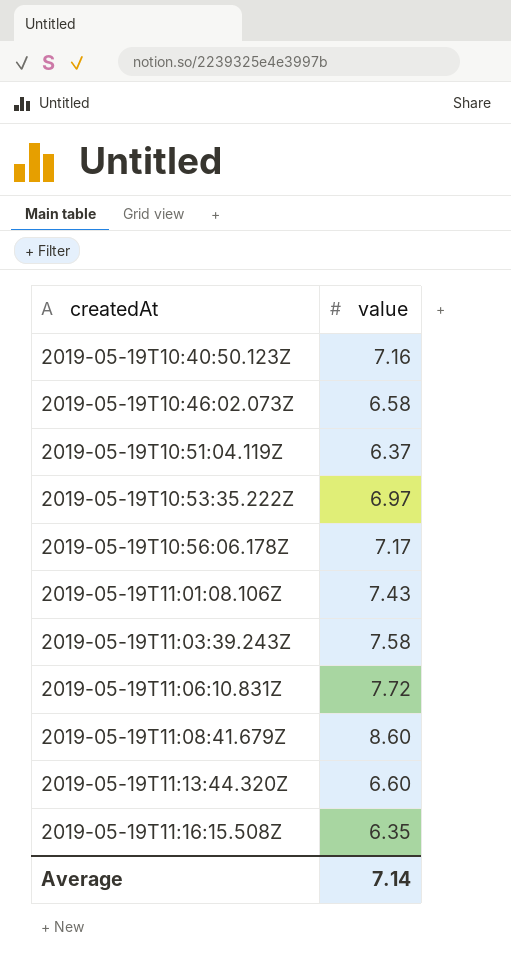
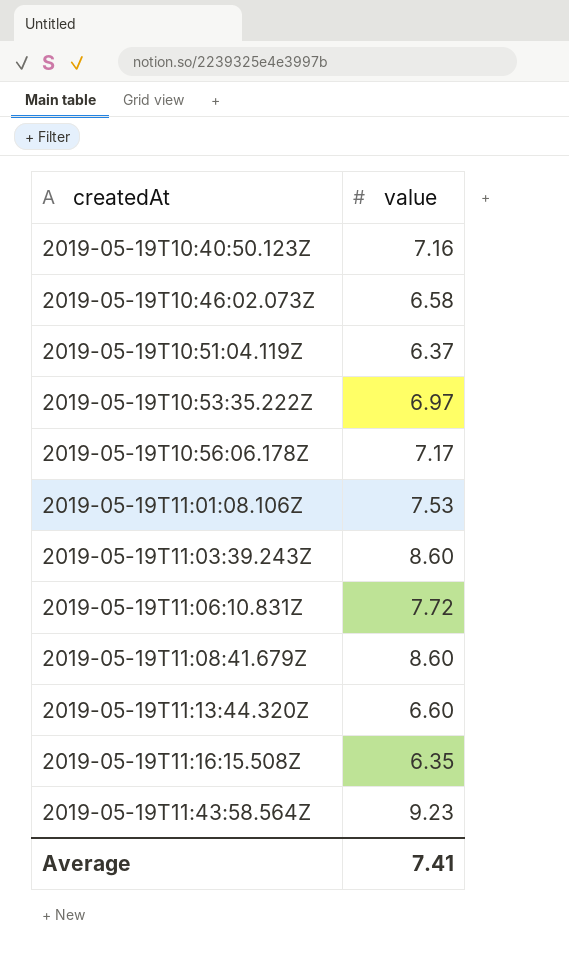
2019-05-19T11:01:08.106Z | value: 7.43 -> 7.53
2019-05-19T11:03:39.243Z | value: 7.58 -> 8.60
row 2019-05-19T11:43:58.564Z: none -> 9.23
Average | value: 7.14 -> 7.41

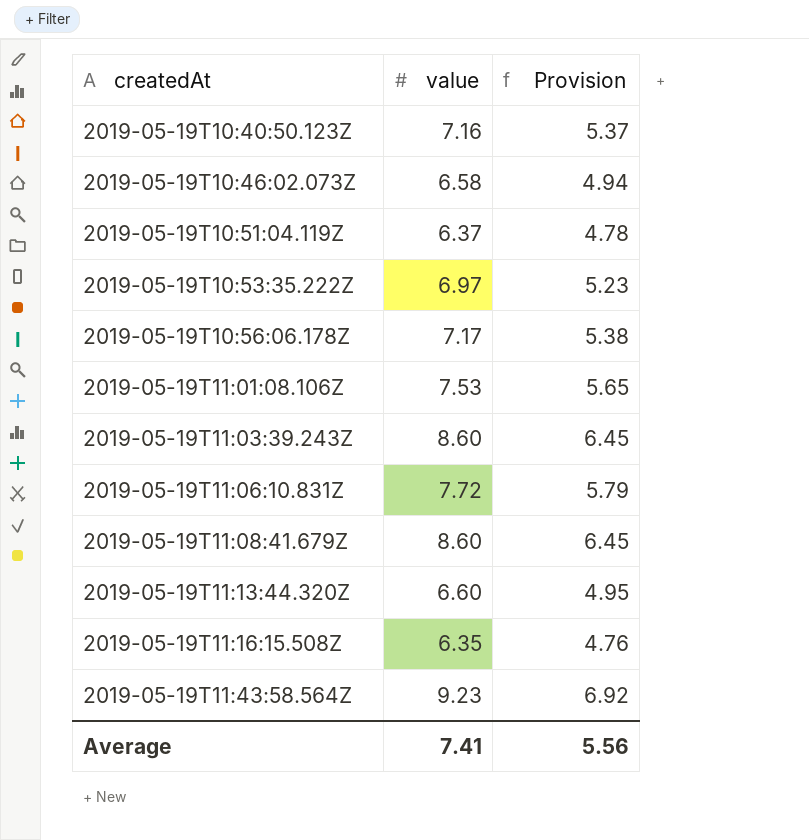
column Provision | formula: none -> [value] * 0.75

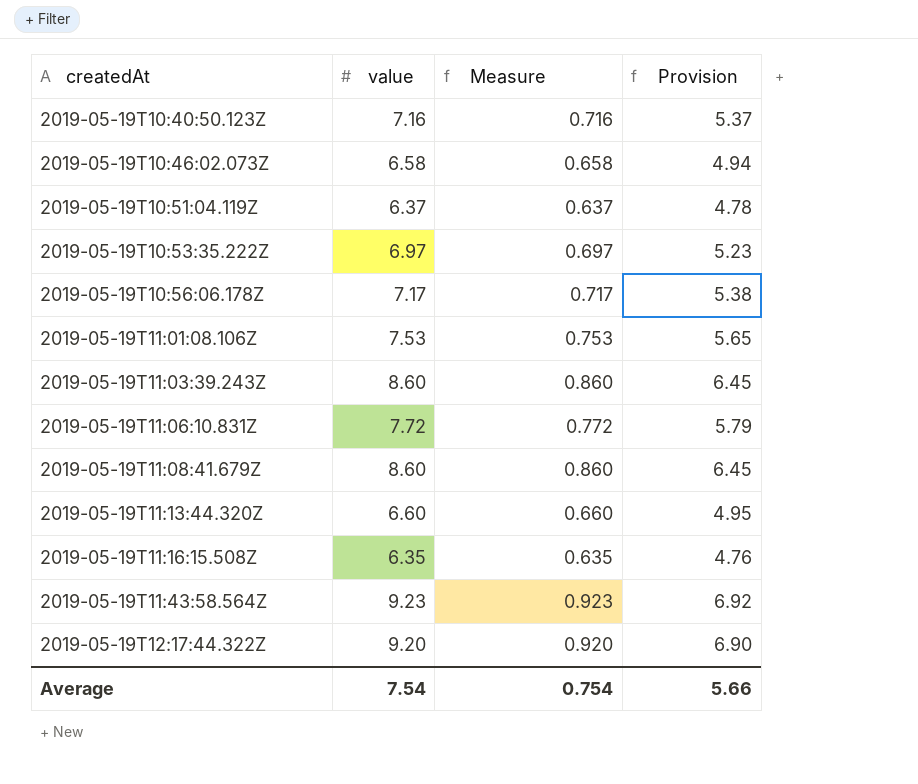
column Measure | formula: none -> [value] * 0.1
row 2019-05-19T12:17:44.322Z: none -> 9.20 | 0.920 | 6.90
Average | value: 7.41 -> 7.54
Average | Provision: 5.56 -> 5.66

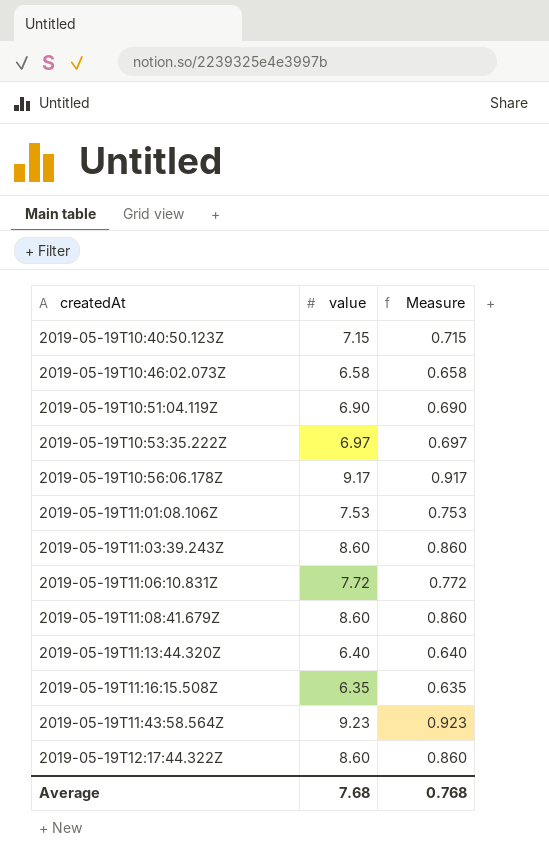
column Provision | formula: [value] * 0.75 -> none
2019-05-19T10:40:50.123Z | value: 7.16 -> 7.15
2019-05-19T10:40:50.123Z | Measure: 0.716 -> 0.715
2019-05-19T10:51:04.119Z | value: 6.37 -> 6.90
2019-05-19T10:51:04.119Z | Measure: 0.637 -> 0.690
2019-05-19T10:56:06.178Z | value: 7.17 -> 9.17
2019-05-19T10:56:06.178Z | Measure: 0.717 -> 0.917
2019-05-19T11:13:44.320Z | value: 6.60 -> 6.40
2019-05-19T11:13:44.320Z | Measure: 0.660 -> 0.640
2019-05-19T12:17:44.322Z | value: 9.20 -> 8.60
2019-05-19T12:17:44.322Z | Measure: 0.920 -> 0.860
Average | value: 7.54 -> 7.68
Average | Measure: 0.754 -> 0.768

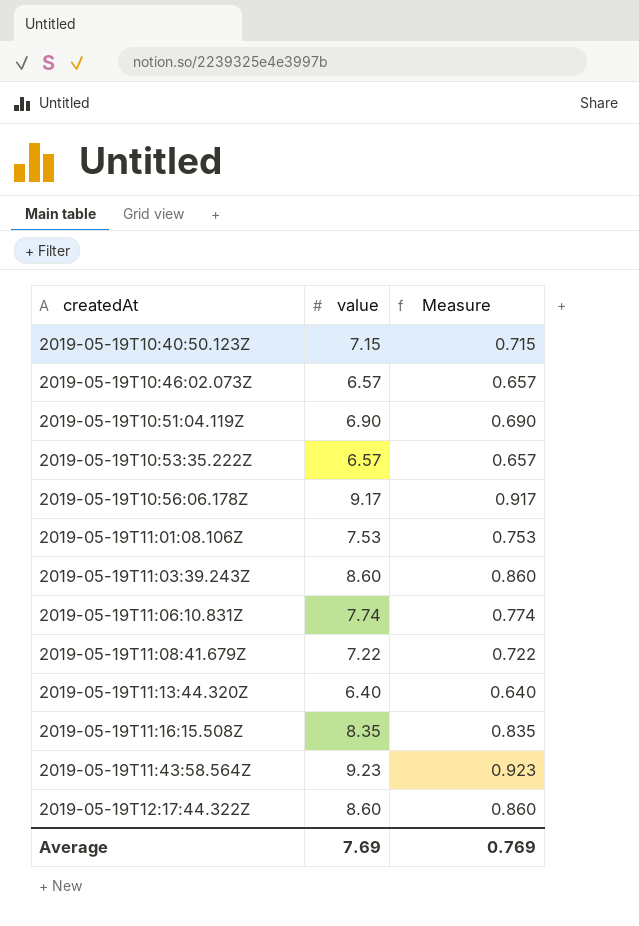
2019-05-19T10:46:02.073Z | value: 6.58 -> 6.57
2019-05-19T10:46:02.073Z | Measure: 0.658 -> 0.657
2019-05-19T10:53:35.222Z | value: 6.97 -> 6.57
2019-05-19T10:53:35.222Z | Measure: 0.697 -> 0.657
2019-05-19T11:06:10.831Z | value: 7.72 -> 7.74
2019-05-19T11:06:10.831Z | Measure: 0.772 -> 0.774
2019-05-19T11:08:41.679Z | value: 8.60 -> 7.22
2019-05-19T11:08:41.679Z | Measure: 0.860 -> 0.722
2019-05-19T11:16:15.508Z | value: 6.35 -> 8.35
2019-05-19T11:16:15.508Z | Measure: 0.635 -> 0.835
Average | value: 7.68 -> 7.69
Average | Measure: 0.768 -> 0.769

